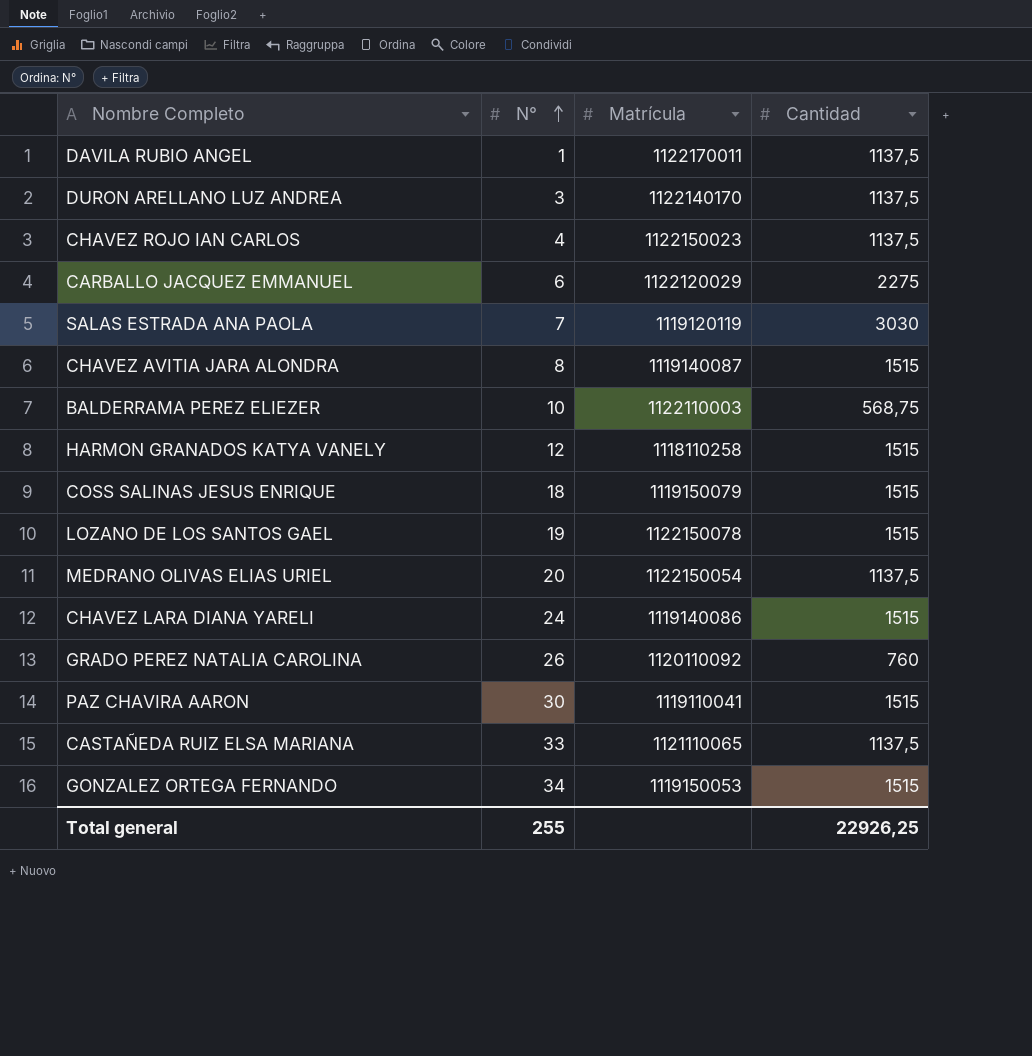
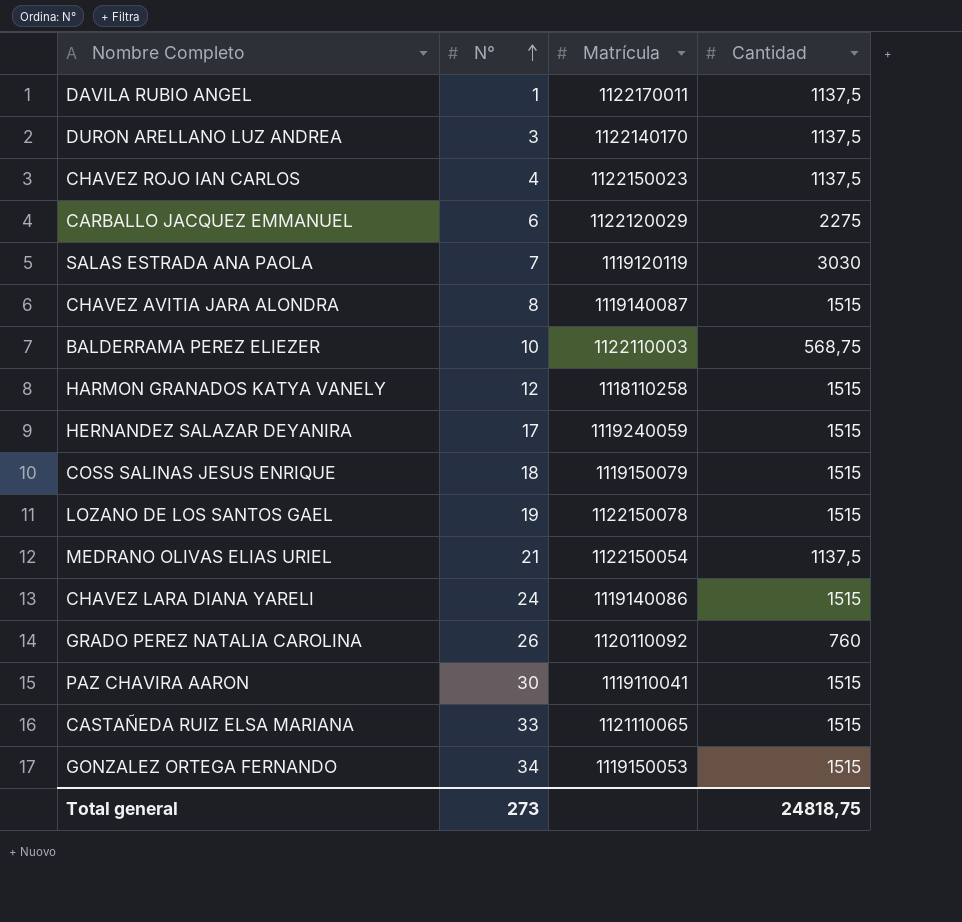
row HERNANDEZ SALAZAR DEYANIRA: none -> 17 | 1119240059 | 1515
MEDRANO OLIVAS ELIAS URIEL | N°: 20 -> 21
CASTAÑEDA RUIZ ELSA MARIANA | Cantidad: 1137,5 -> 1515
Total general | N°: 255 -> 273
Total general | Cantidad: 22926,25 -> 24818,75

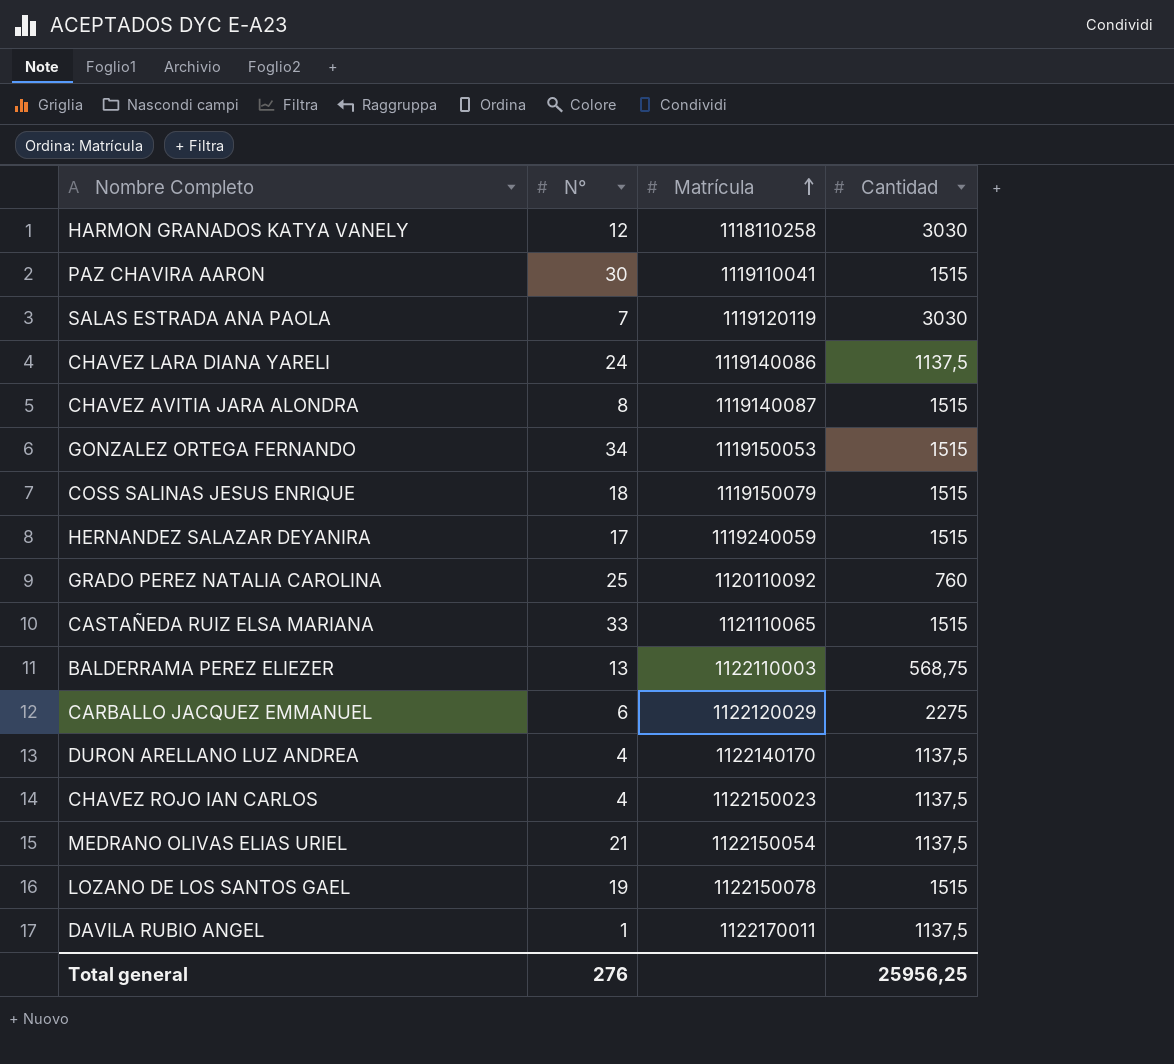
row order: N° ascending -> Matrícula ascending
HARMON GRANADOS KATYA VANELY | Cantidad: 1515 -> 3030
CHAVEZ LARA DIANA YARELI | Cantidad: 1515 -> 1137,5
GRADO PEREZ NATALIA CAROLINA | N°: 26 -> 25
BALDERRAMA PEREZ ELIEZER | N°: 10 -> 13
DURON ARELLANO LUZ ANDREA | N°: 3 -> 4
Total general | N°: 273 -> 276
Total general | Cantidad: 24818,75 -> 25956,25

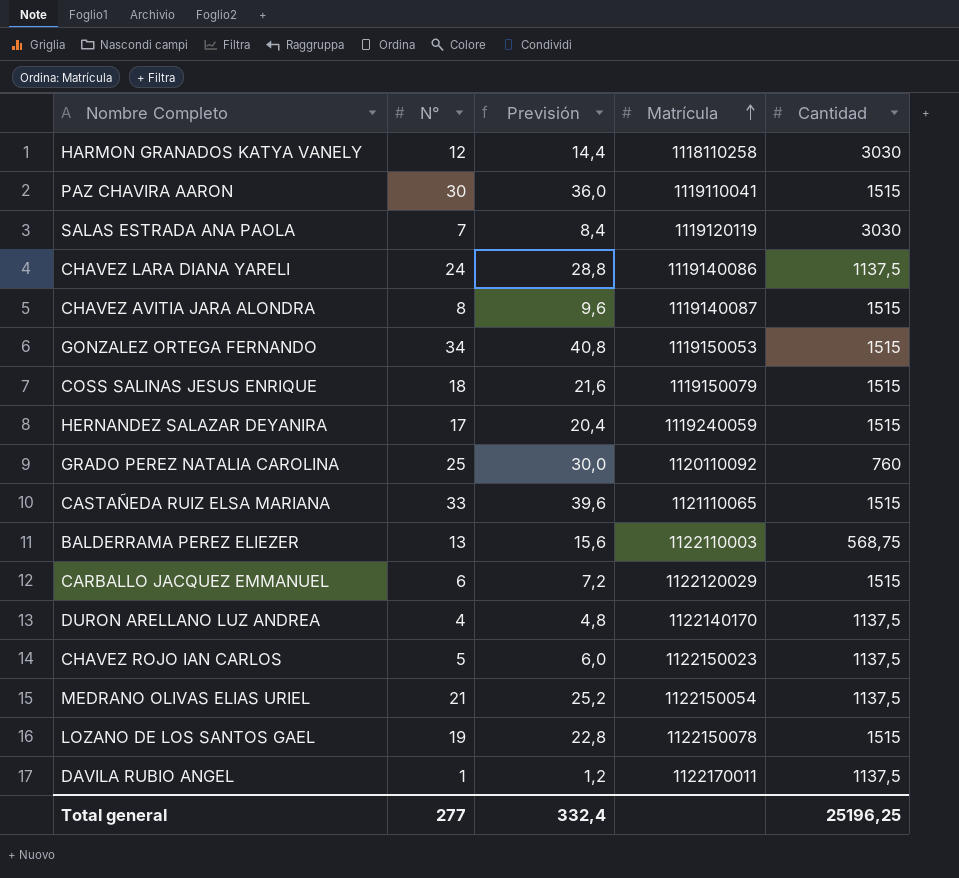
column Previsión | formula: none -> [N°] * 1,2
CARBALLO JACQUEZ EMMANUEL | Cantidad: 2275 -> 1515
CHAVEZ ROJO IAN CARLOS | N°: 4 -> 5
Total general | N°: 276 -> 277
Total general | Cantidad: 25956,25 -> 25196,25

